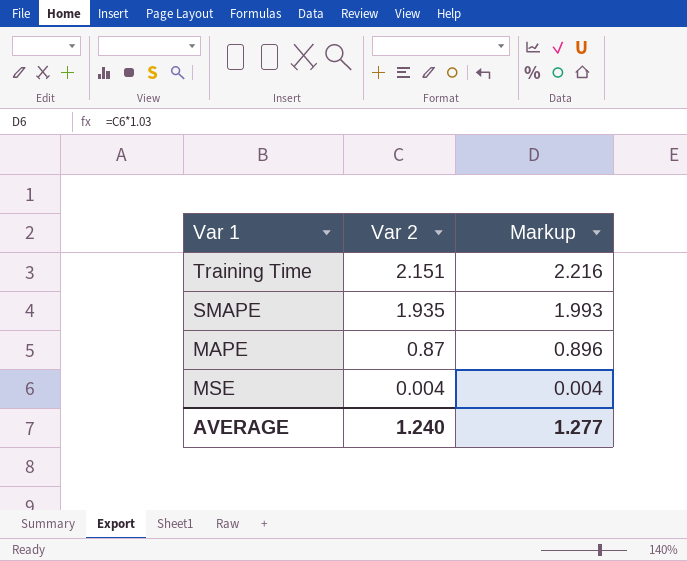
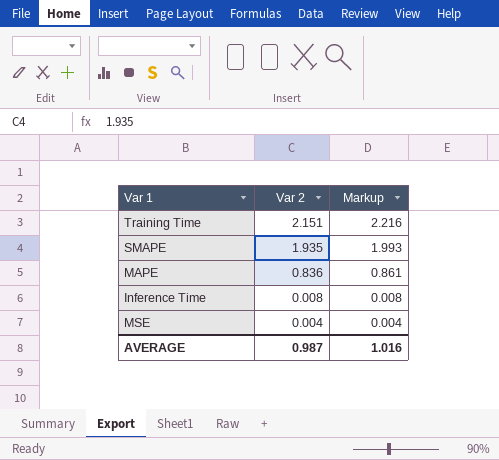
MAPE | Var 2: 0.87 -> 0.836
MAPE | Markup: 0.896 -> 0.861
row Inference Time: none -> 0.008 | 0.008
AVERAGE | Var 2: 1.240 -> 0.987
AVERAGE | Markup: 1.277 -> 1.016

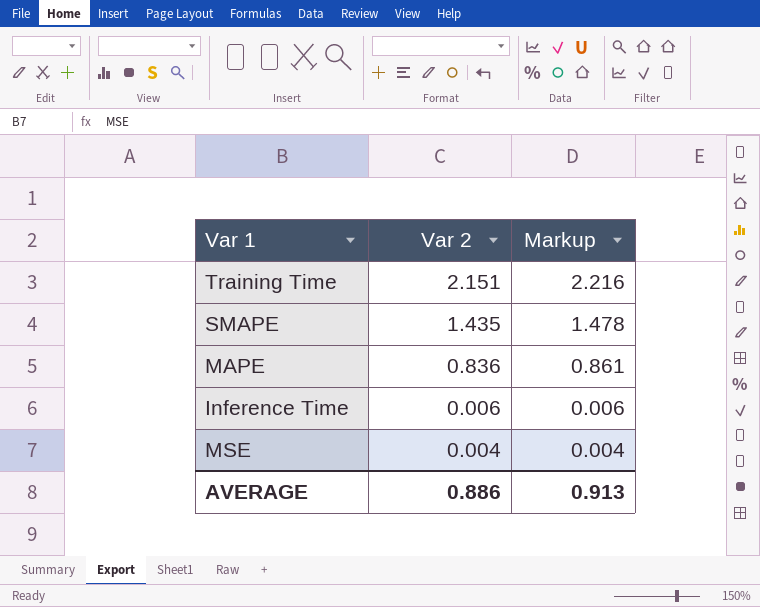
SMAPE | Var 2: 1.935 -> 1.435
SMAPE | Markup: 1.993 -> 1.478
Inference Time | Var 2: 0.008 -> 0.006
Inference Time | Markup: 0.008 -> 0.006
AVERAGE | Var 2: 0.987 -> 0.886
AVERAGE | Markup: 1.016 -> 0.913

